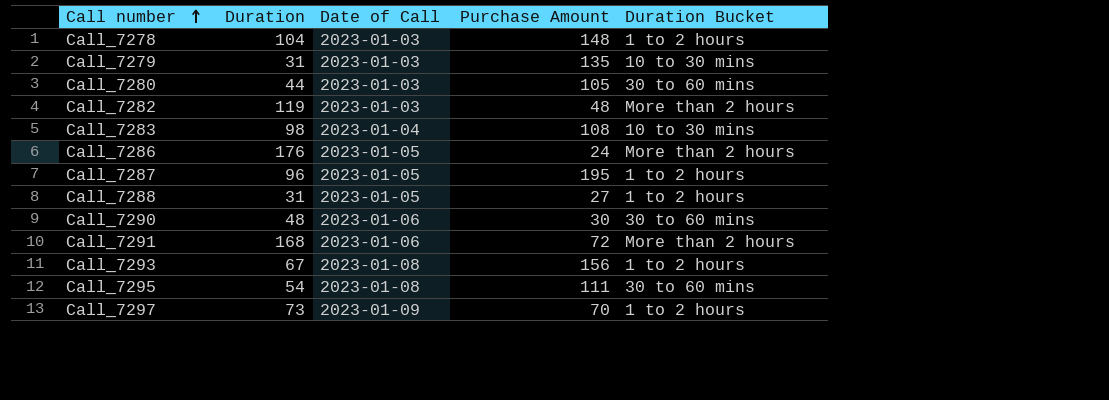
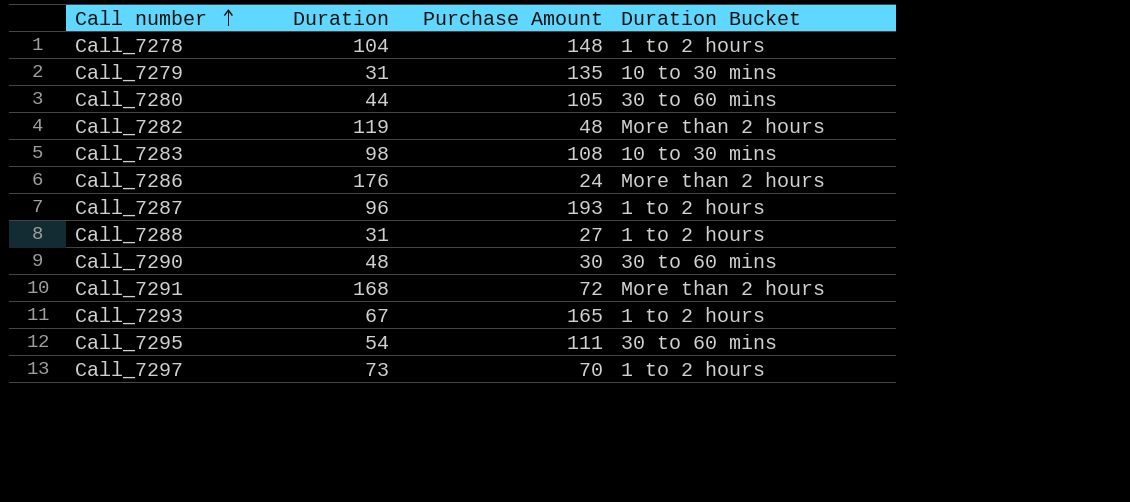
column Date of Call | position: 3 -> none
Call_7287 | Purchase Amount: 195 -> 193
Call_7293 | Purchase Amount: 156 -> 165

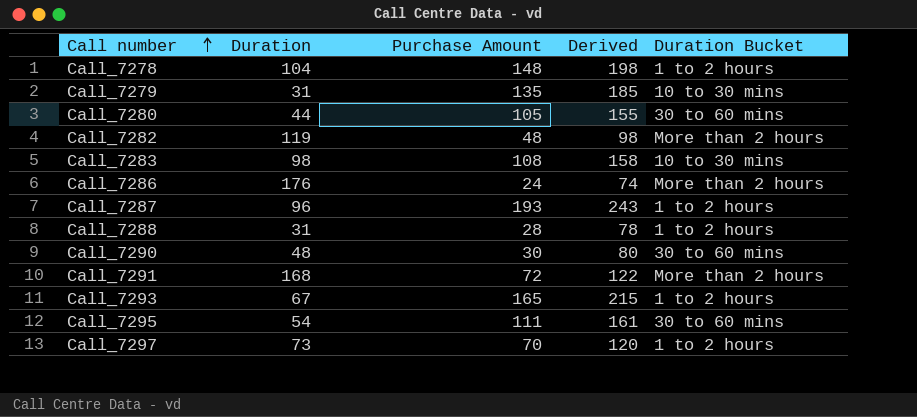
column Derived | formula: none -> [Purchase Amount] + 50
Call_7288 | Purchase Amount: 27 -> 28

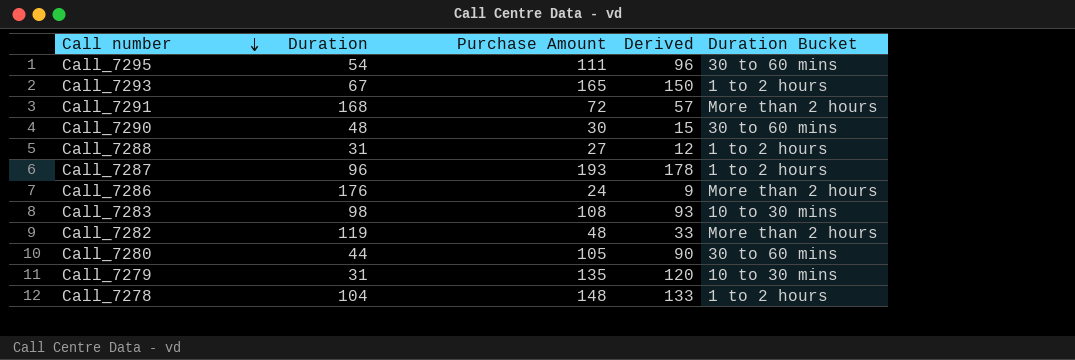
row order: Call number ascending -> Call number descending
column Derived | formula: [Purchase Amount] + 50 -> [Purchase Amount] - 15
row Call_7297: 73 | 70 | 120 | 1 to 2 hours -> none
Call_7288 | Purchase Amount: 28 -> 27

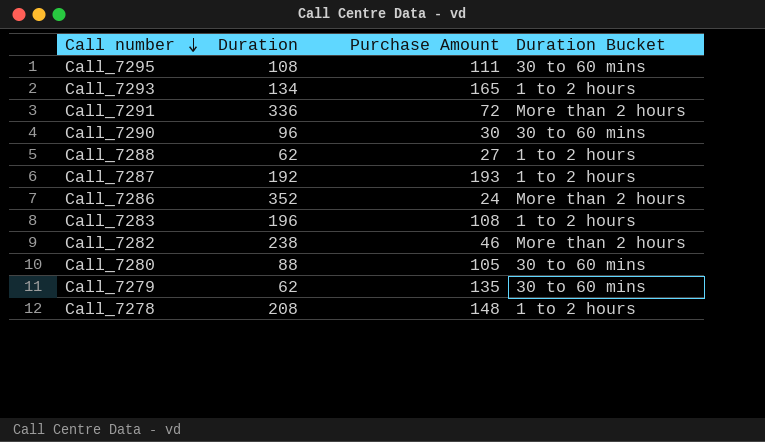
column Derived | formula: [Purchase Amount] - 15 -> none
Call_7295 | Duration: 54 -> 108
Call_7293 | Duration: 67 -> 134
Call_7291 | Duration: 168 -> 336
Call_7290 | Duration: 48 -> 96
Call_7288 | Duration: 31 -> 62
Call_7287 | Duration: 96 -> 192
Call_7286 | Duration: 176 -> 352
Call_7283 | Duration: 98 -> 196
Call_7283 | Duration Bucket: 10 to 30 mins -> 1 to 2 hours
Call_7282 | Duration: 119 -> 238
Call_7282 | Purchase Amount: 48 -> 46
Call_7280 | Duration: 44 -> 88
Call_7279 | Duration: 31 -> 62
Call_7279 | Duration Bucket: 10 to 30 mins -> 30 to 60 mins
Call_7278 | Duration: 104 -> 208

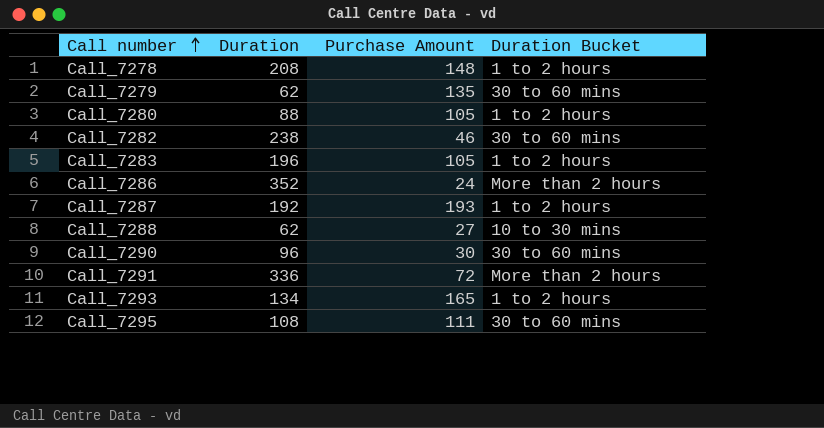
row order: Call number descending -> Call number ascending
Call_7280 | Duration Bucket: 30 to 60 mins -> 1 to 2 hours
Call_7282 | Duration Bucket: More than 2 hours -> 30 to 60 mins
Call_7283 | Purchase Amount: 108 -> 105
Call_7288 | Duration Bucket: 1 to 2 hours -> 10 to 30 mins

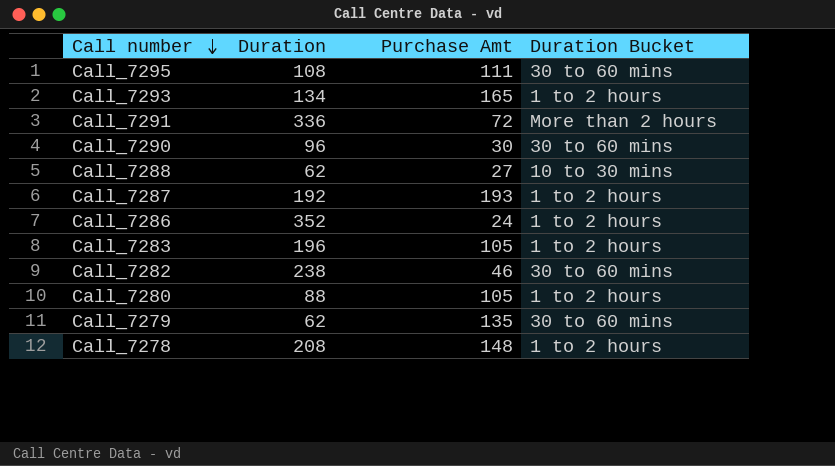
row order: Call number ascending -> Call number descending
column name: Purchase Amount -> Purchase Amt
Call_7286 | Duration Bucket: More than 2 hours -> 1 to 2 hours

